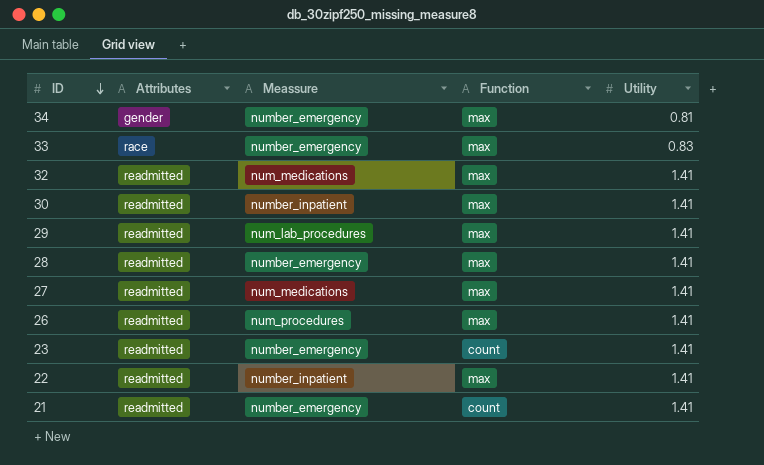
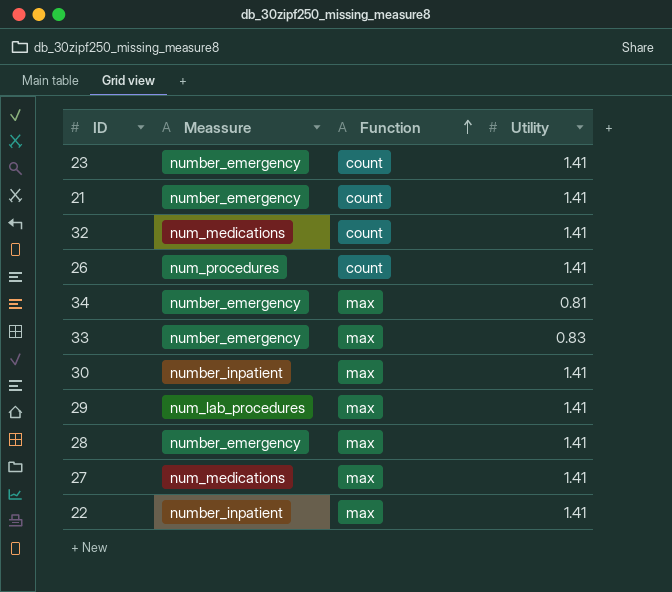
row order: ID descending -> Function ascending
column Attributes | position: 2 -> none
32 | Function: max -> count
26 | Function: max -> count

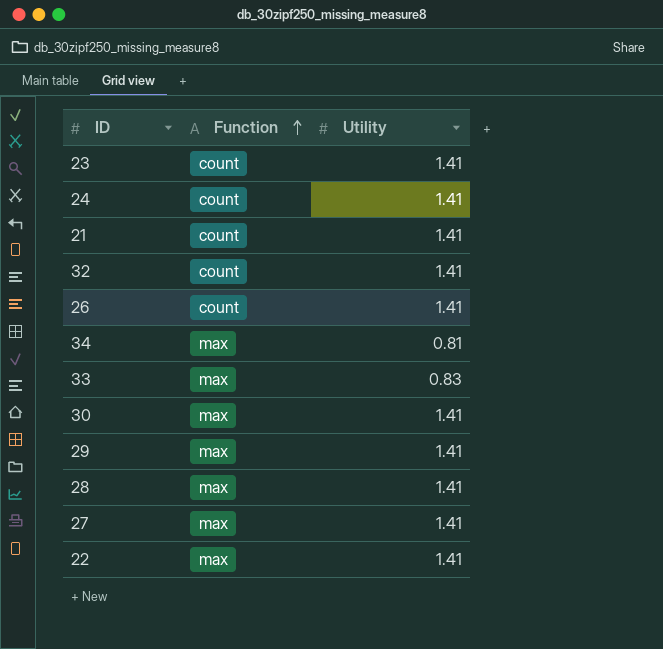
column Meassure | position: 2 -> none
row 24: none -> count | 1.41

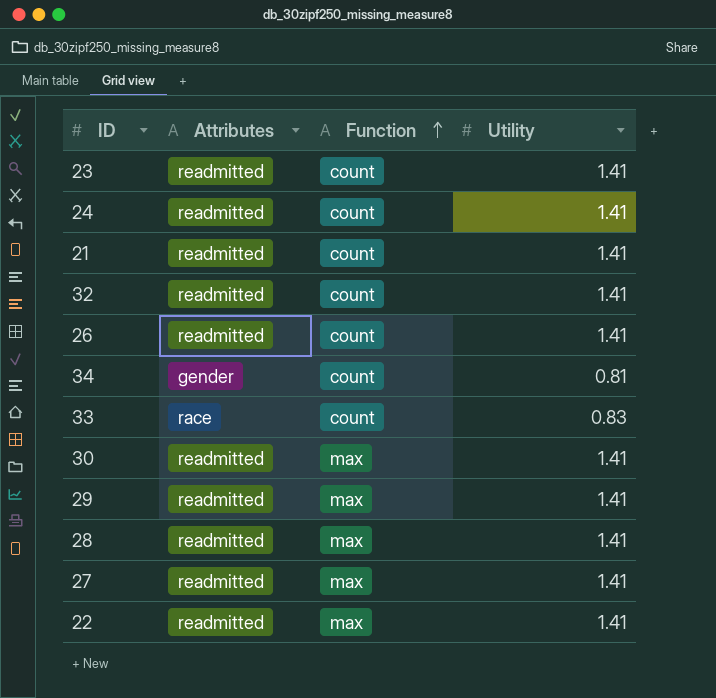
column Attributes | position: none -> 2
34 | Function: max -> count
33 | Function: max -> count

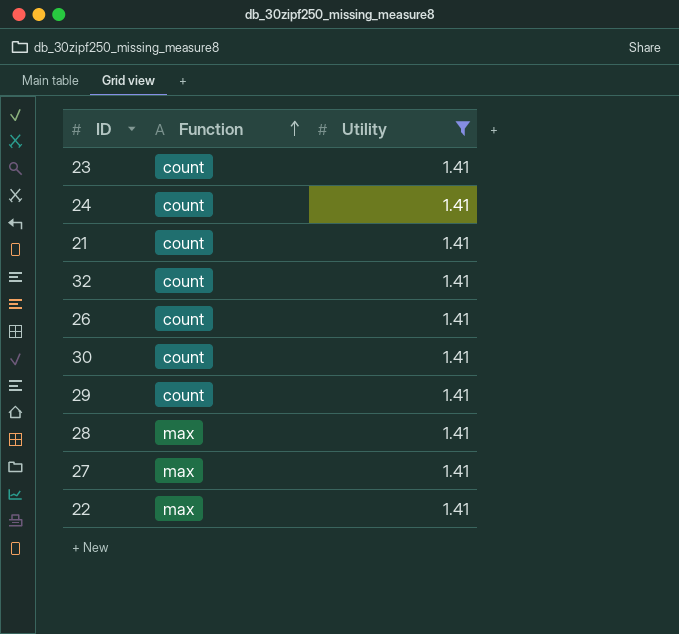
filter: none -> Utility = 1.41
column Attributes | position: 2 -> none
30 | Function: max -> count
29 | Function: max -> count

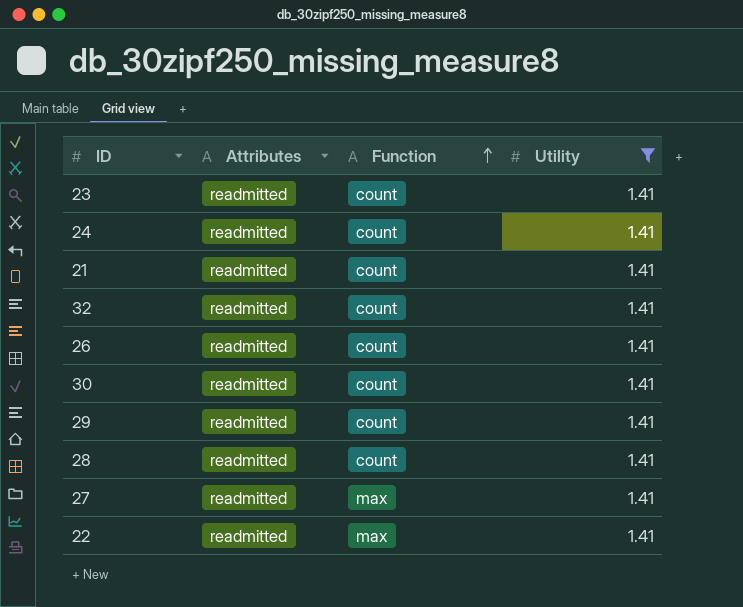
column Attributes | position: none -> 2
28 | Function: max -> count

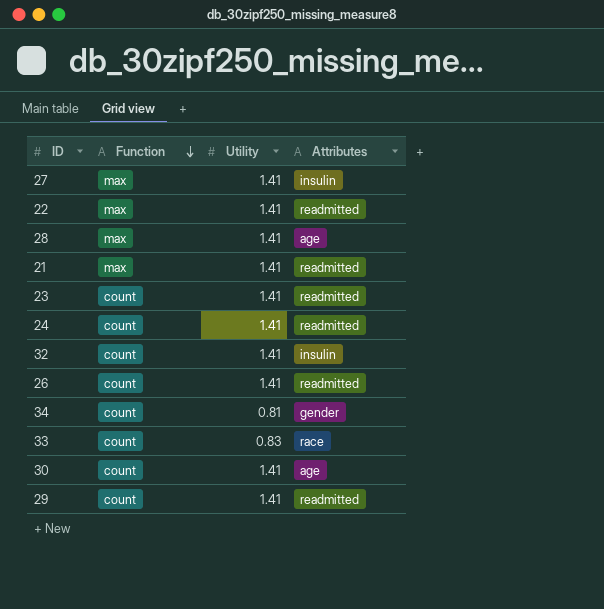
filter: Utility = 1.41 -> none
row order: Function ascending -> Function descending
column Attributes | position: 2 -> 4
27 | Attributes: readmitted -> insulin
28 | Function: count -> max
28 | Attributes: readmitted -> age
21 | Function: count -> max
32 | Attributes: readmitted -> insulin
30 | Attributes: readmitted -> age

